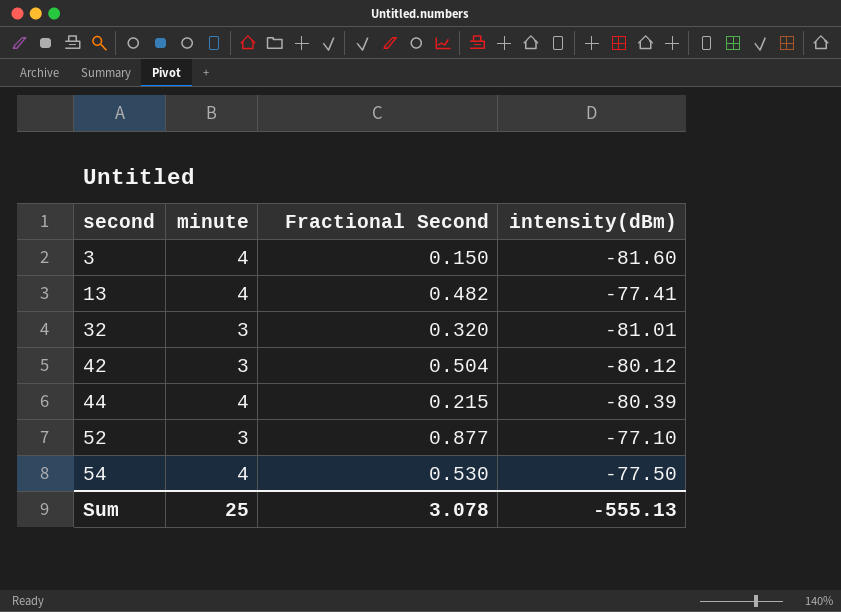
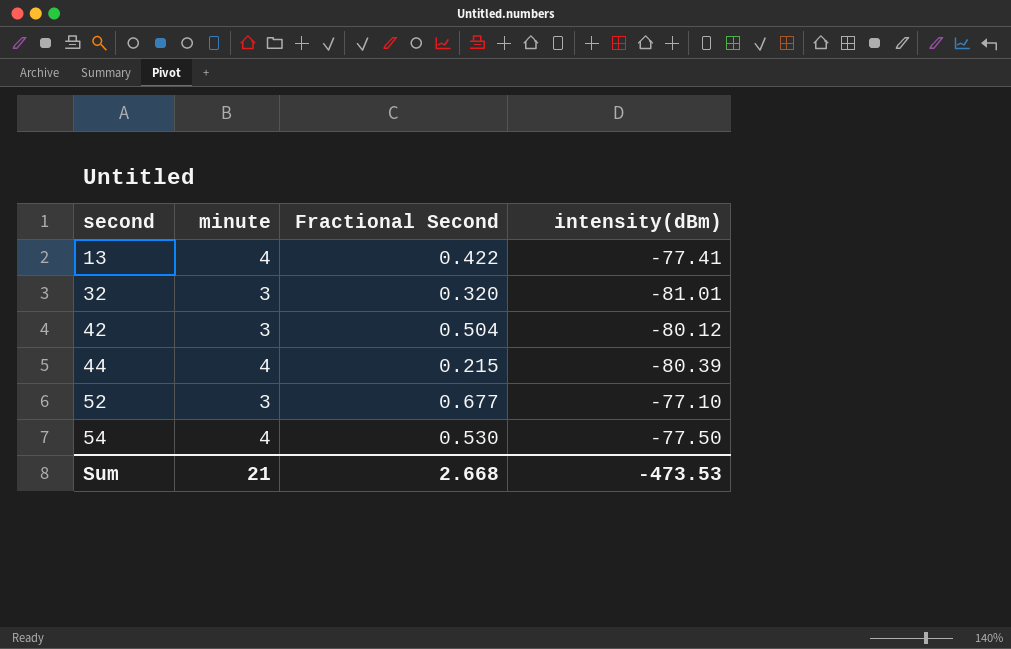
row 3: 4 | 0.150 | -81.60 -> none
13 | Fractional Second: 0.482 -> 0.422
52 | Fractional Second: 0.877 -> 0.677
Sum | minute: 25 -> 21
Sum | Fractional Second: 3.078 -> 2.668
Sum | intensity(dBm): -555.13 -> -473.53

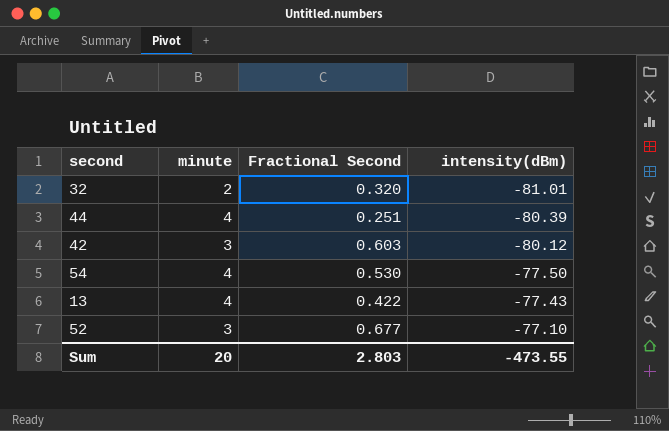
row order: second ascending -> intensity(dBm) ascending
32 | minute: 3 -> 2
44 | Fractional Second: 0.215 -> 0.251
42 | Fractional Second: 0.504 -> 0.603
13 | intensity(dBm): -77.41 -> -77.43
Sum | minute: 21 -> 20
Sum | Fractional Second: 2.668 -> 2.803
Sum | intensity(dBm): -473.53 -> -473.55

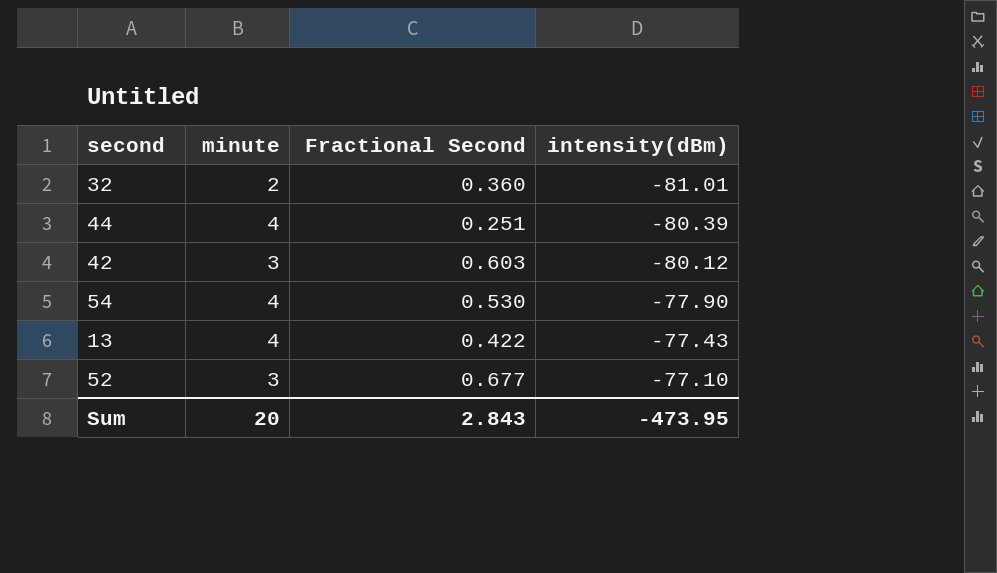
32 | Fractional Second: 0.320 -> 0.360
54 | intensity(dBm): -77.50 -> -77.90
Sum | Fractional Second: 2.803 -> 2.843
Sum | intensity(dBm): -473.55 -> -473.95

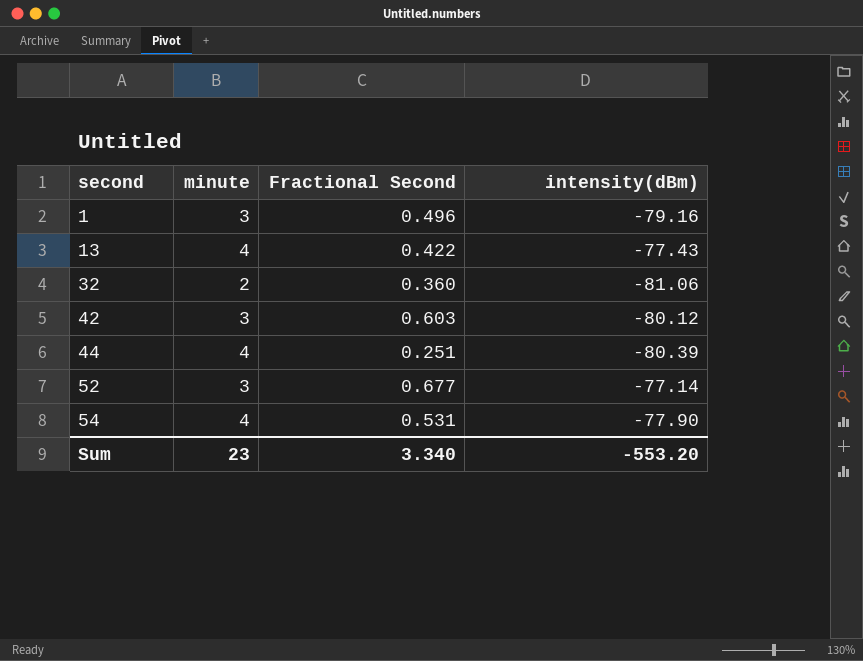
row order: intensity(dBm) ascending -> second ascending
row 1: none -> 3 | 0.496 | -79.16
32 | intensity(dBm): -81.01 -> -81.06
52 | intensity(dBm): -77.10 -> -77.14
54 | Fractional Second: 0.530 -> 0.531
Sum | minute: 20 -> 23
Sum | Fractional Second: 2.843 -> 3.340
Sum | intensity(dBm): -473.95 -> -553.20

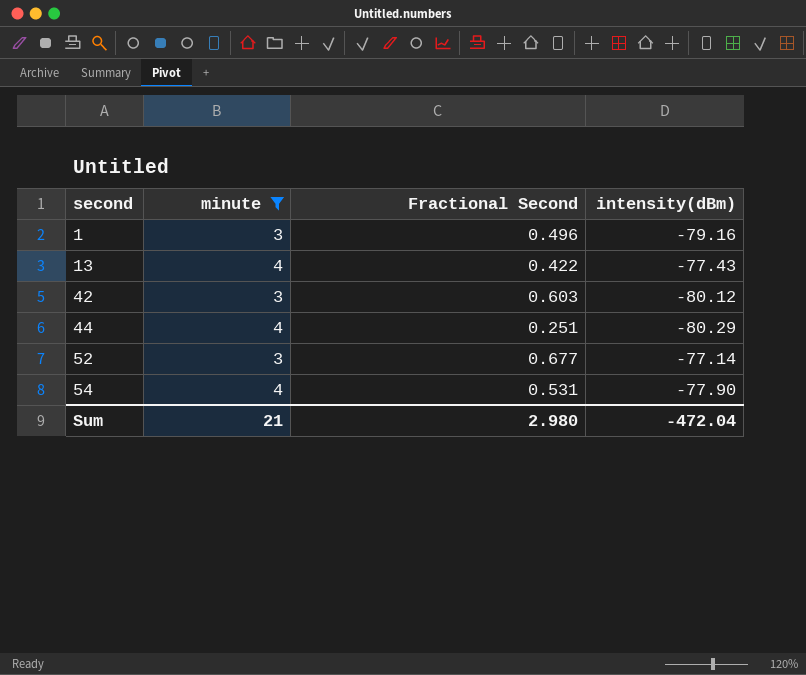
filter: none -> minute != 2
44 | intensity(dBm): -80.39 -> -80.29
Sum | minute: 23 -> 21
Sum | Fractional Second: 3.340 -> 2.980
Sum | intensity(dBm): -553.20 -> -472.04

